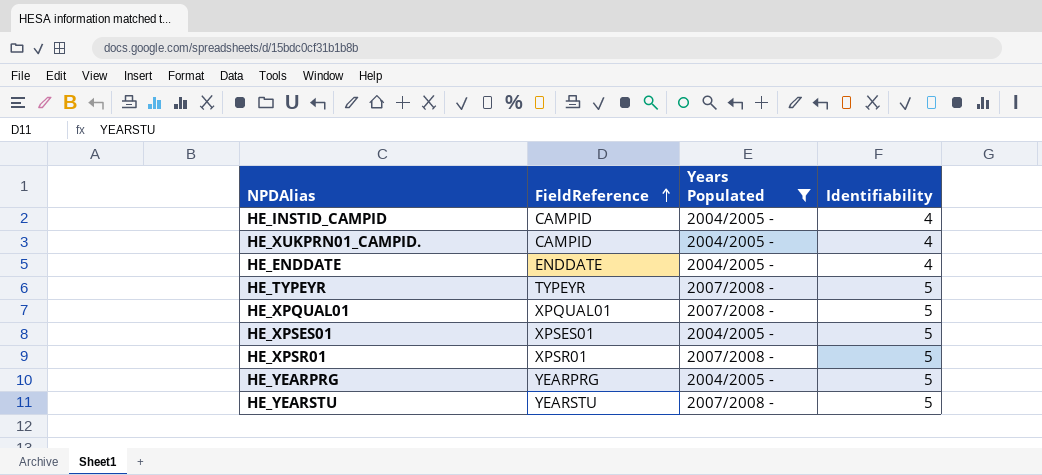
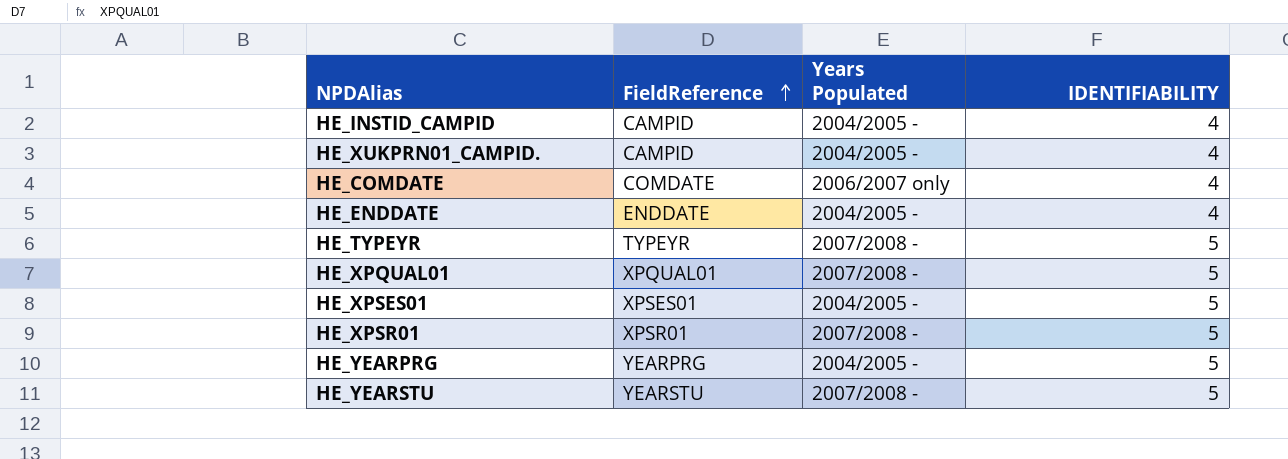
filter: Years Populated != 2006/2007 only -> none
column name: Identifiability -> IDENTIFIABILITY

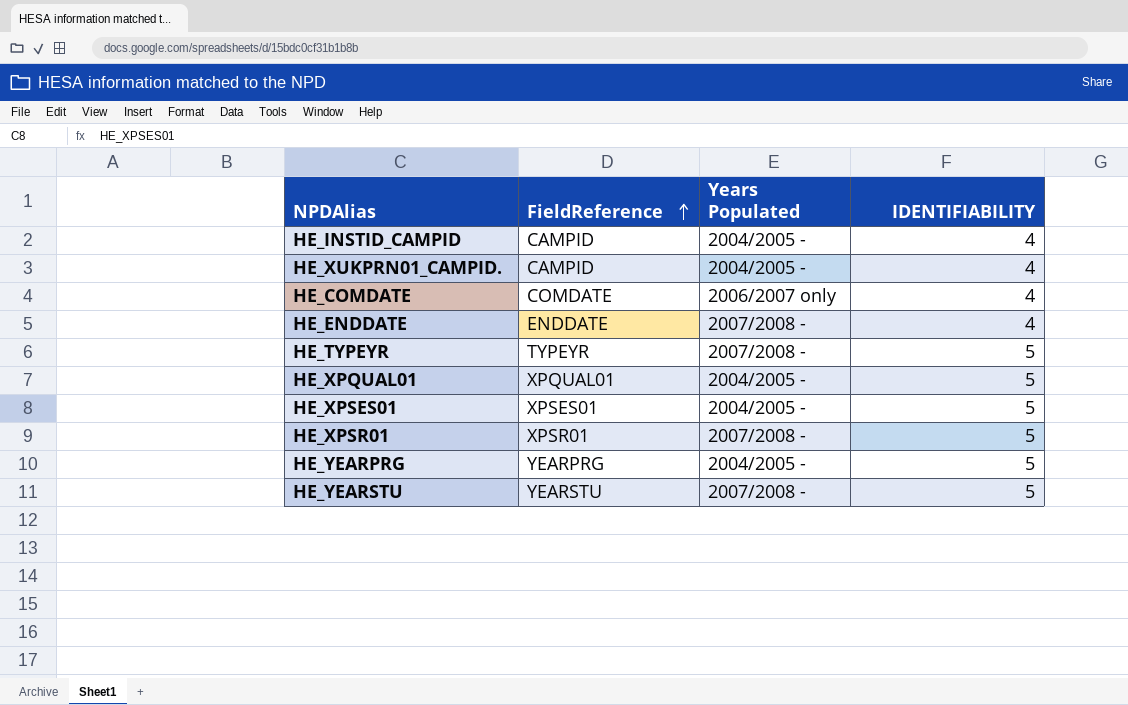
HE_ENDDATE | Years Populated: 2004/2005 - -> 2007/2008 -
HE_XPQUAL01 | Years Populated: 2007/2008 - -> 2004/2005 -

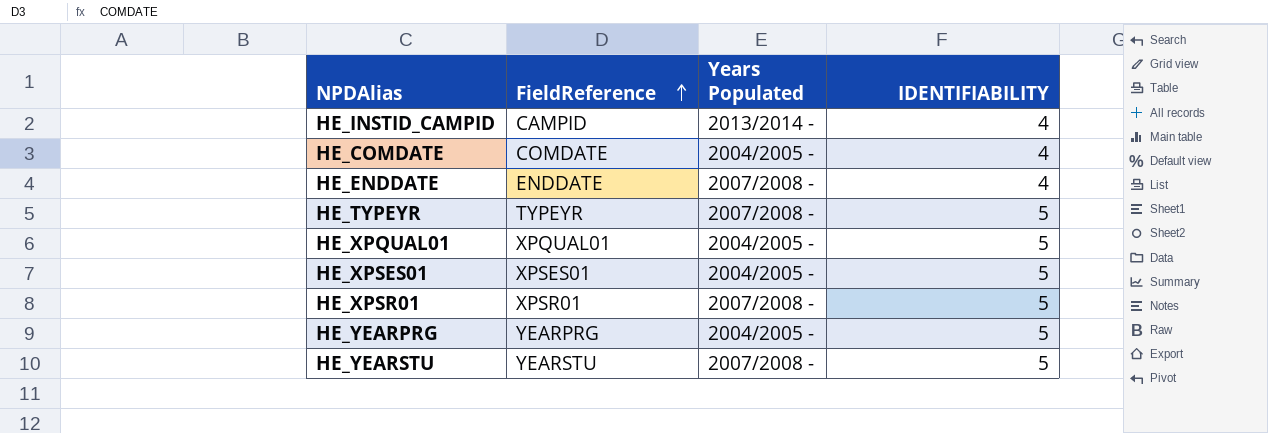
row HE_XUKPRN01_CAMPID.: CAMPID | 2004/2005 - | 4 -> none
HE_INSTID_CAMPID | Years Populated: 2004/2005 - -> 2013/2014 -
HE_COMDATE | Years Populated: 2006/2007 only -> 2004/2005 -

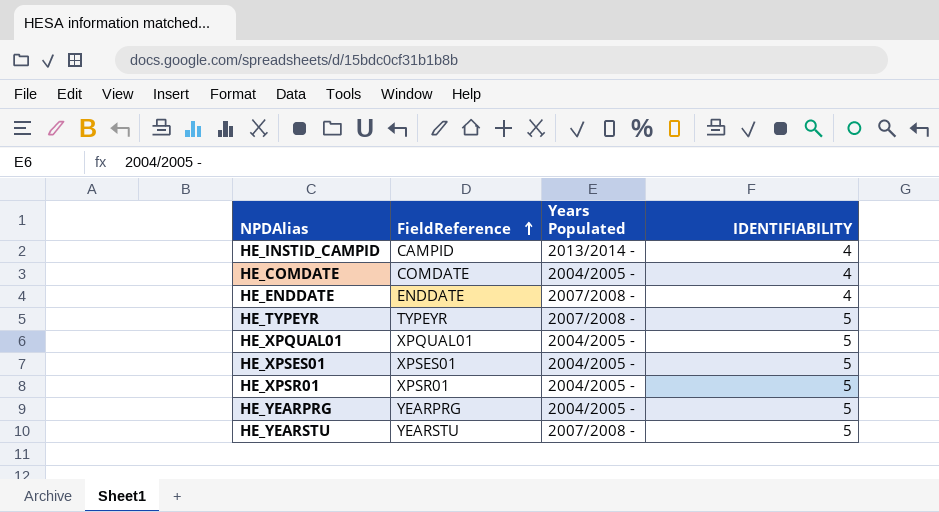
HE_XPSR01 | Years Populated: 2007/2008 - -> 2004/2005 -

